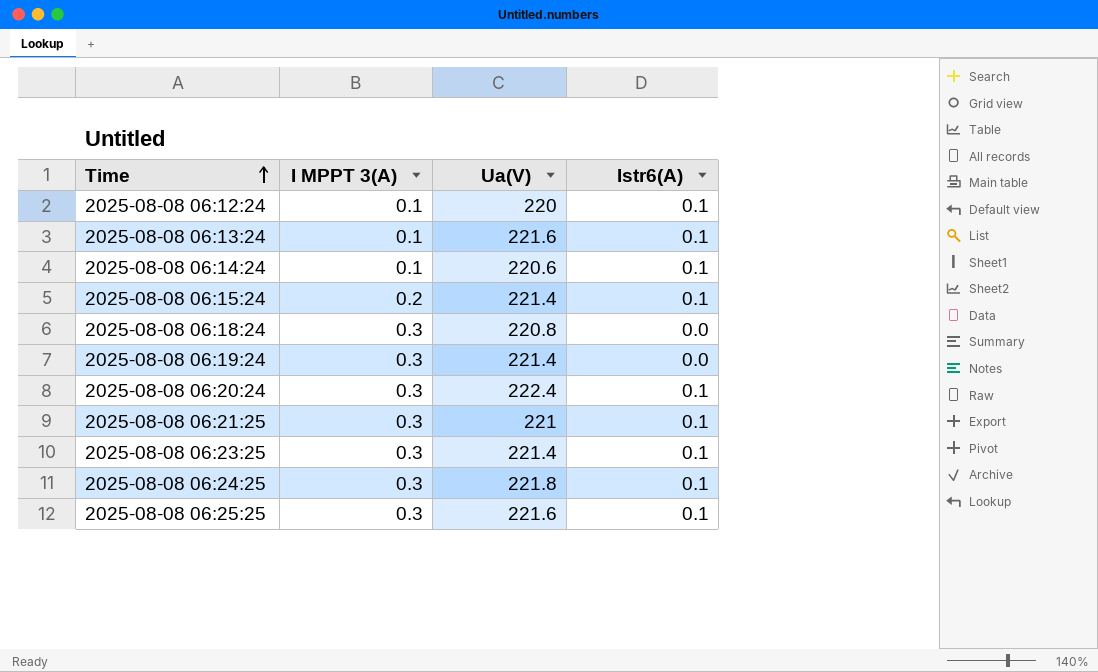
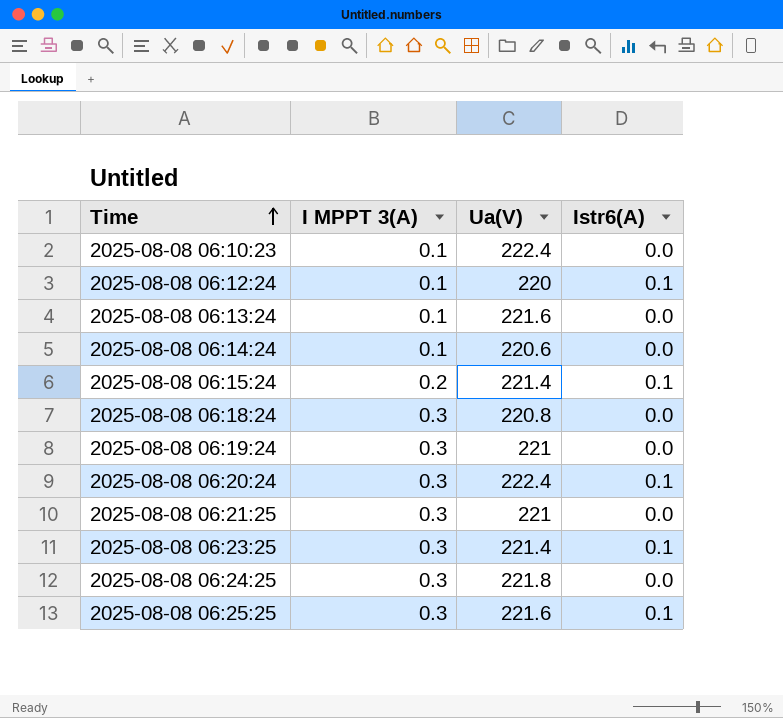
row 2025-08-08 06:10:23: none -> 0.1 | 222.4 | 0.0
2025-08-08 06:13:24 | Istr6(A): 0.1 -> 0.0
2025-08-08 06:14:24 | Istr6(A): 0.1 -> 0.0
2025-08-08 06:19:24 | Ua(V): 221.4 -> 221
2025-08-08 06:21:25 | Istr6(A): 0.1 -> 0.0
2025-08-08 06:24:25 | Istr6(A): 0.1 -> 0.0

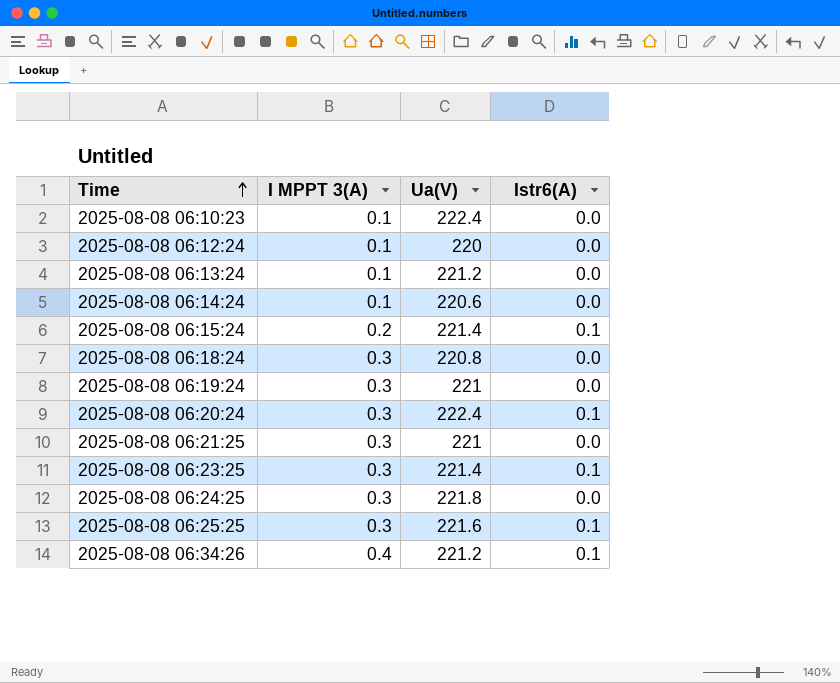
2025-08-08 06:12:24 | Istr6(A): 0.1 -> 0.0
2025-08-08 06:13:24 | Ua(V): 221.6 -> 221.2
row 2025-08-08 06:34:26: none -> 0.4 | 221.2 | 0.1

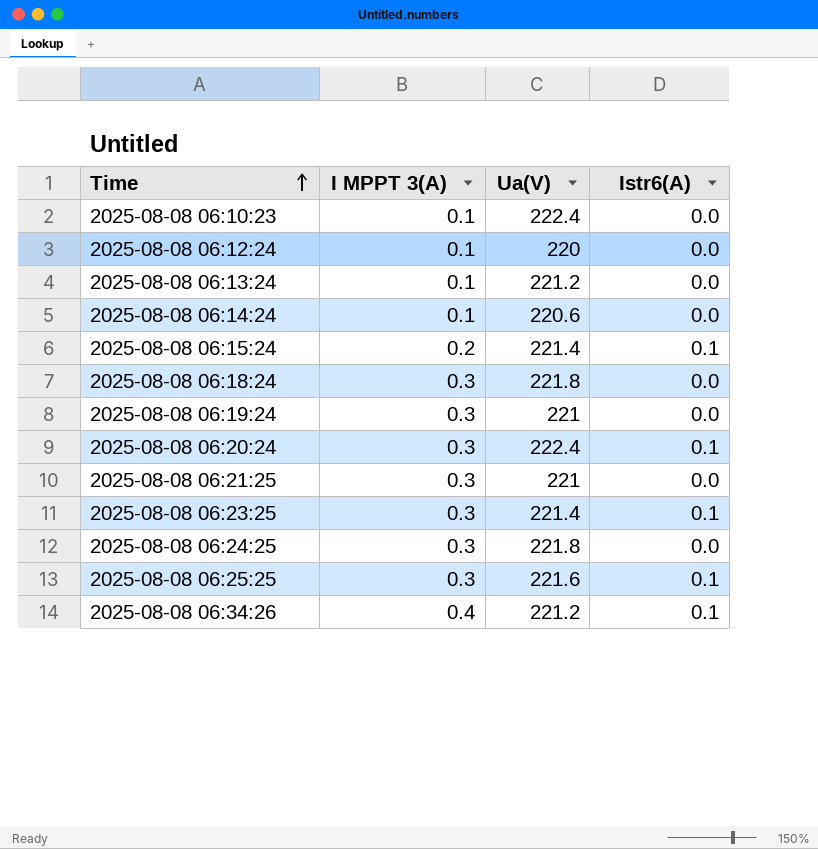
2025-08-08 06:18:24 | Ua(V): 220.8 -> 221.8

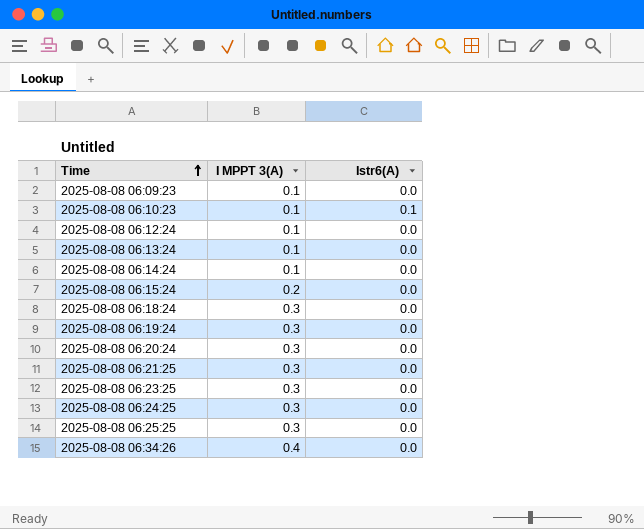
column Ua(V) | position: 3 -> none
row 2025-08-08 06:09:23: none -> 0.1 | 0.0
2025-08-08 06:10:23 | Istr6(A): 0.0 -> 0.1
2025-08-08 06:15:24 | Istr6(A): 0.1 -> 0.0
2025-08-08 06:20:24 | Istr6(A): 0.1 -> 0.0
2025-08-08 06:23:25 | Istr6(A): 0.1 -> 0.0
2025-08-08 06:25:25 | Istr6(A): 0.1 -> 0.0
2025-08-08 06:34:26 | Istr6(A): 0.1 -> 0.0

